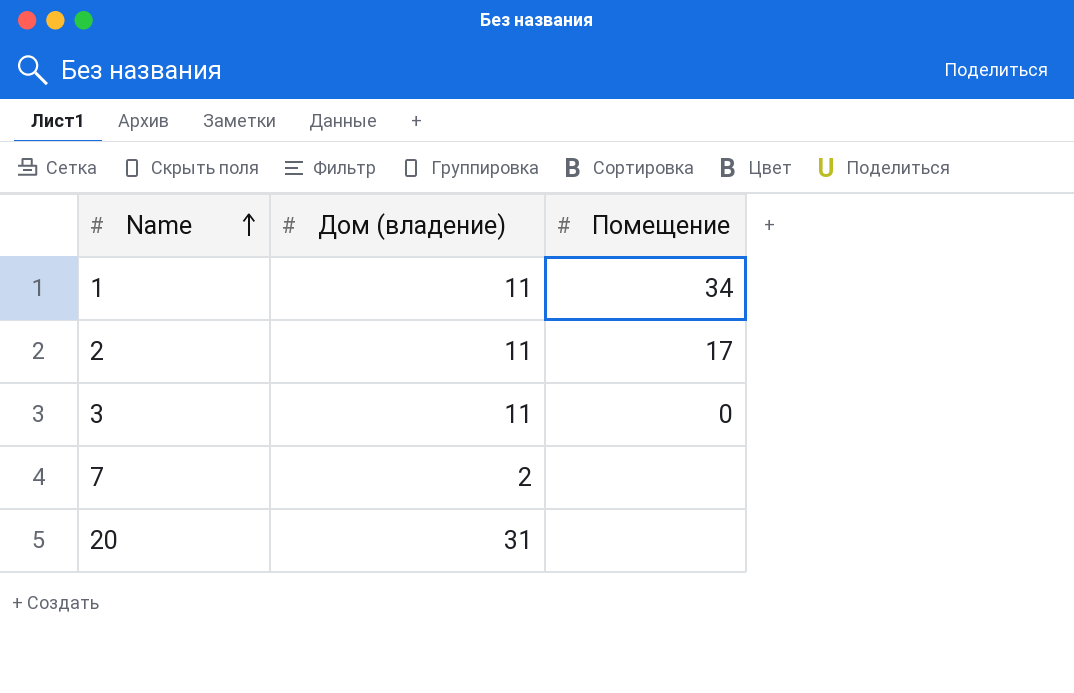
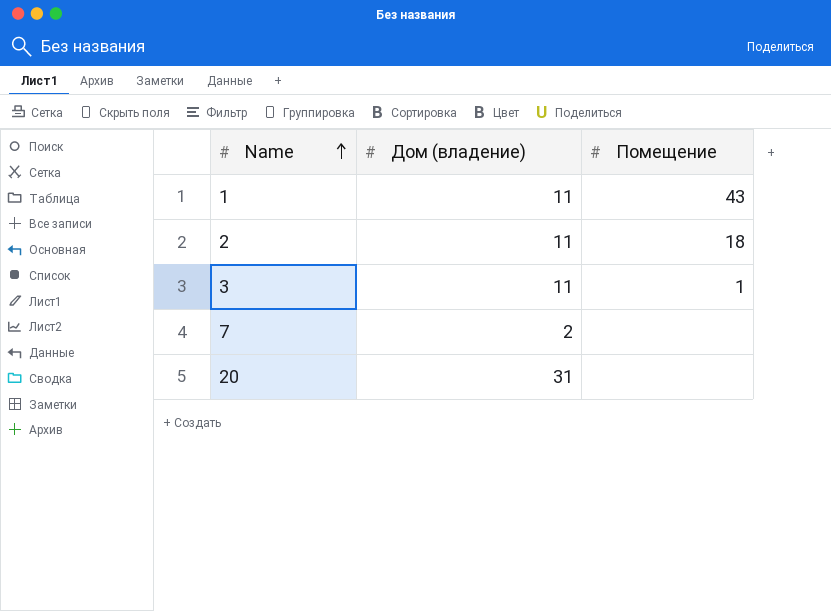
1 | Помещение: 34 -> 43
2 | Помещение: 17 -> 18
3 | Помещение: 0 -> 1

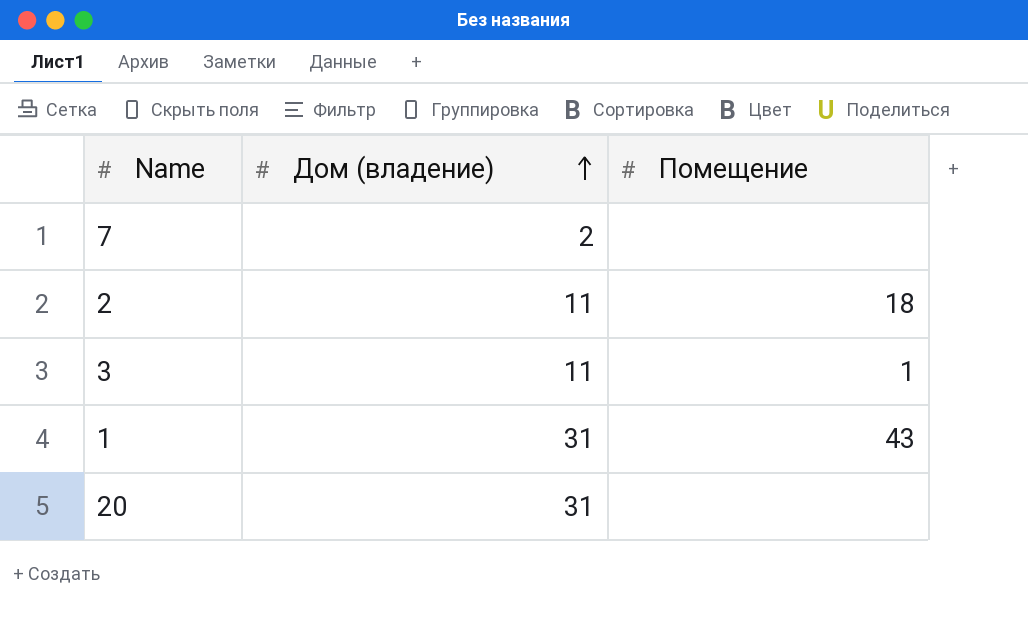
row order: Name ascending -> Дом (владение) ascending
1 | Дом (владение): 11 -> 31

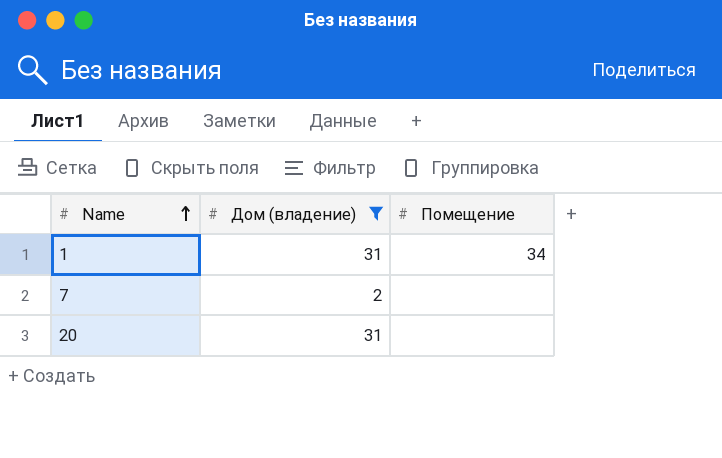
filter: none -> Дом (владение) != 11
row order: Дом (владение) ascending -> Name ascending
1 | Помещение: 43 -> 34

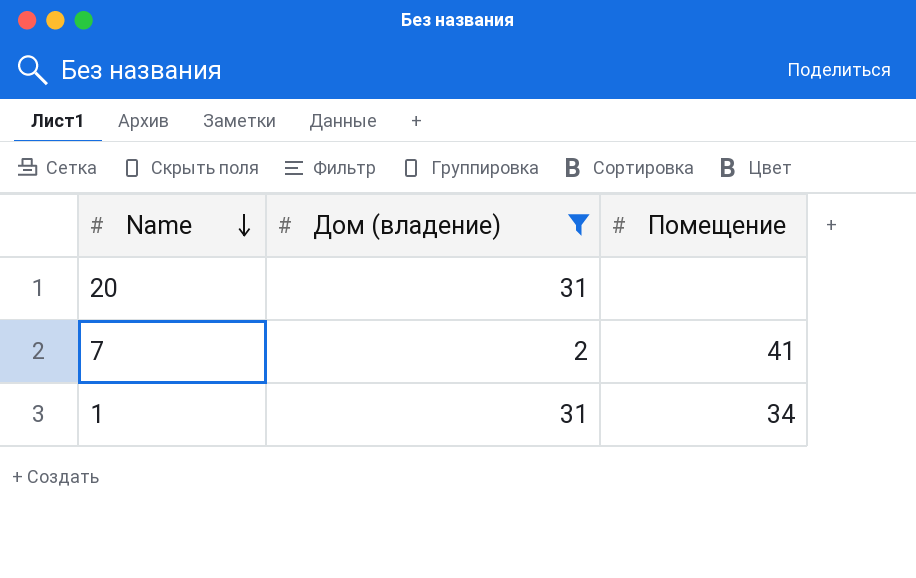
row order: Name ascending -> Name descending
7 | Помещение: none -> 41

